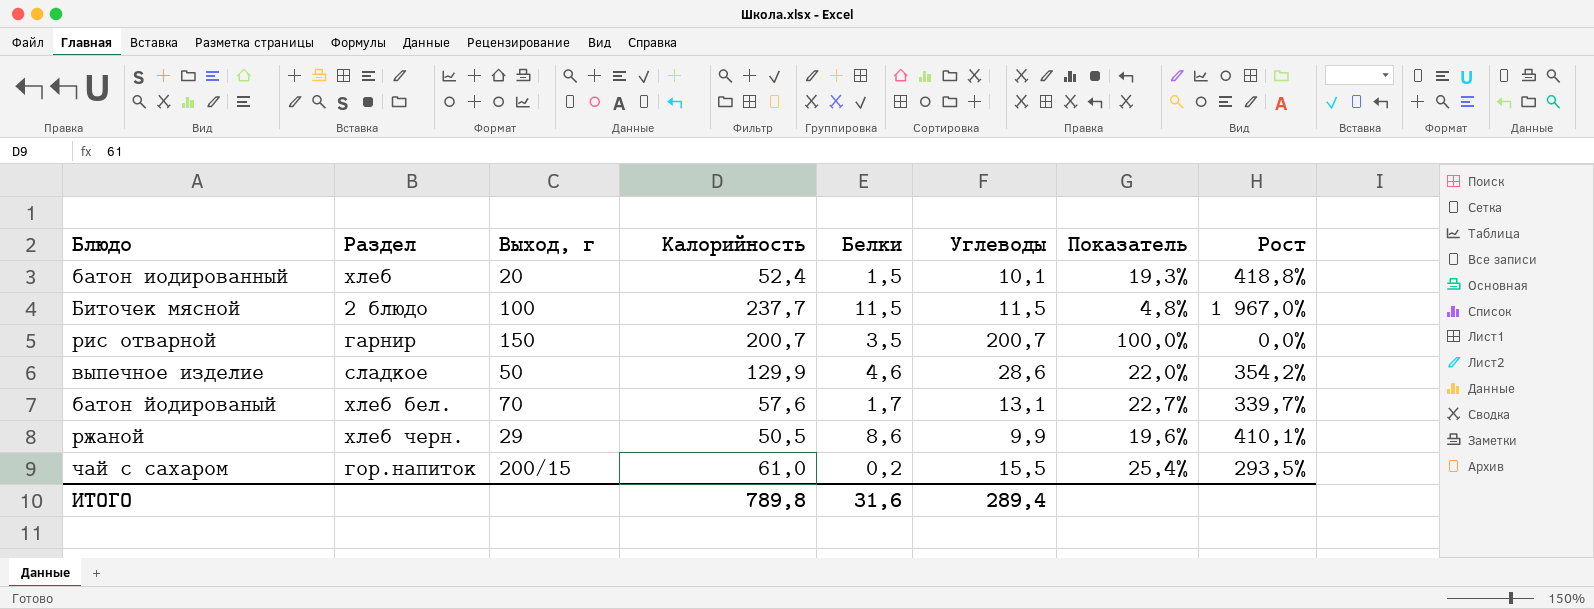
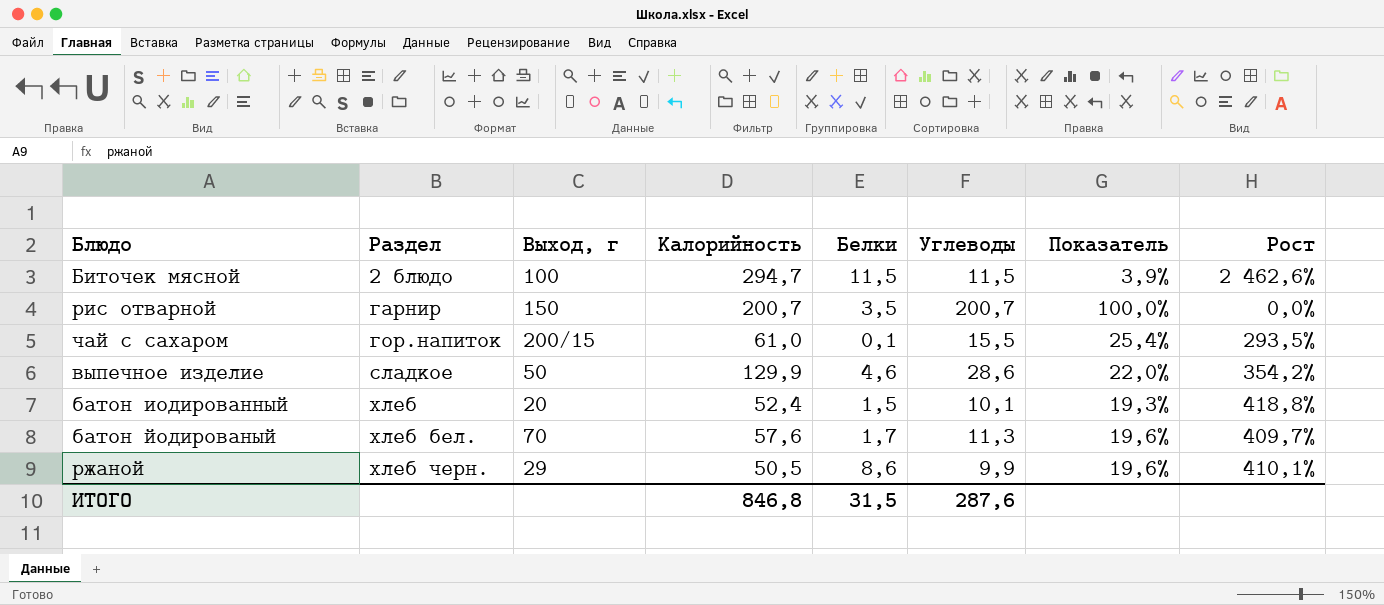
row order: none -> Раздел ascending
Биточек мясной | Калорийность: 237,7 -> 294,7
Биточек мясной | Показатель: 4,8% -> 3,9%
Биточек мясной | Рост: 1 967,0% -> 2 462,6%
чай с сахаром | Белки: 0,2 -> 0,1
батон йодированый | Углеводы: 13,1 -> 11,3
батон йодированый | Показатель: 22,7% -> 19,6%
батон йодированый | Рост: 339,7% -> 409,7%
ИТОГО | Калорийность: 789,8 -> 846,8
ИТОГО | Белки: 31,6 -> 31,5
ИТОГО | Углеводы: 289,4 -> 287,6

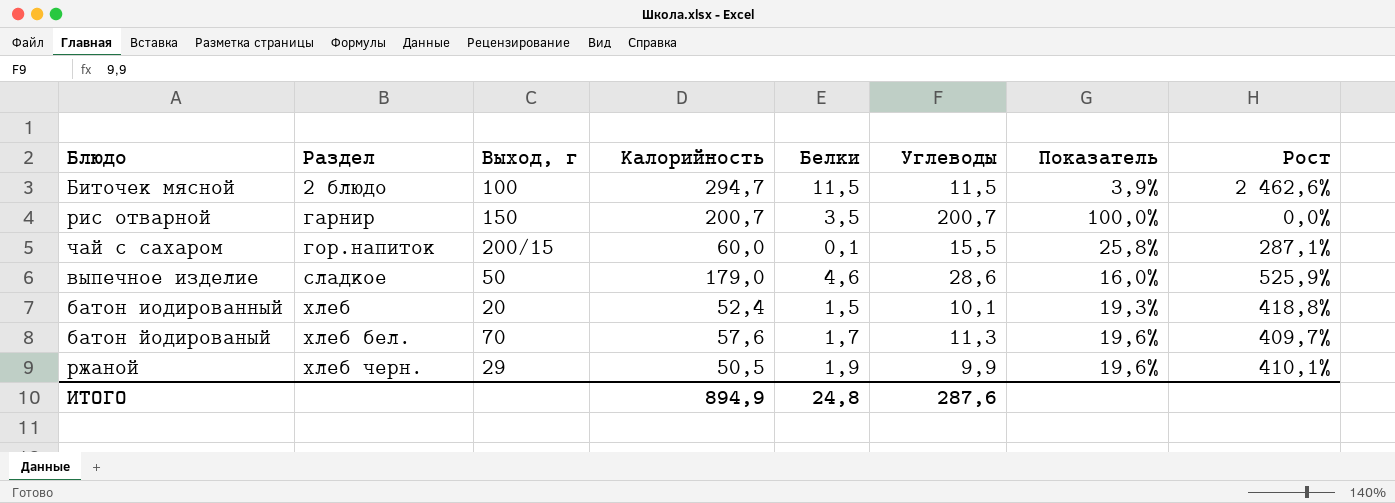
чай с сахаром | Калорийность: 61,0 -> 60,0
чай с сахаром | Показатель: 25,4% -> 25,8%
чай с сахаром | Рост: 293,5% -> 287,1%
выпечное изделие | Калорийность: 129,9 -> 179,0
выпечное изделие | Показатель: 22,0% -> 16,0%
выпечное изделие | Рост: 354,2% -> 525,9%
ржаной | Белки: 8,6 -> 1,9
ИТОГО | Калорийность: 846,8 -> 894,9
ИТОГО | Белки: 31,5 -> 24,8

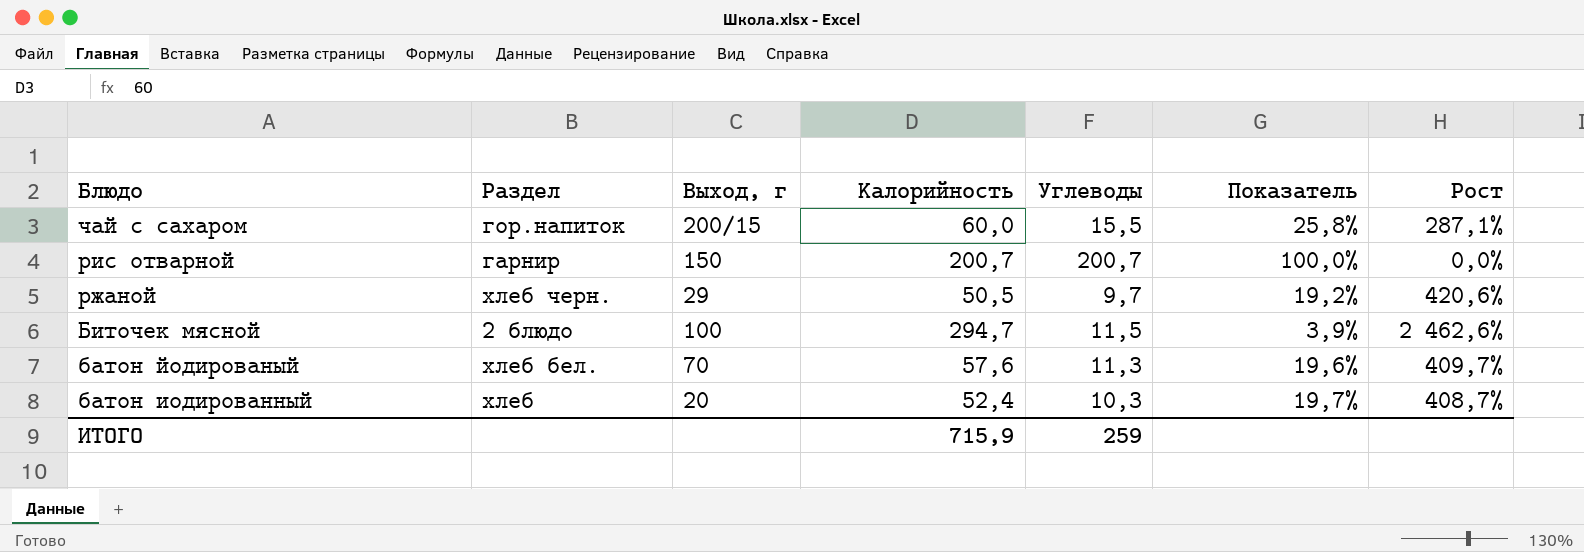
row order: Раздел ascending -> Блюдо descending
column Белки | position: 5 -> none
row выпечное изделие: сладкое | 50 | 179,0 | 4,6 | 28,6 | 16,0% | 525,9% -> none
ржаной | Углеводы: 9,9 -> 9,7
ржаной | Показатель: 19,6% -> 19,2%
ржаной | Рост: 410,1% -> 420,6%
батон иодированный | Углеводы: 10,1 -> 10,3
батон иодированный | Показатель: 19,3% -> 19,7%
батон иодированный | Рост: 418,8% -> 408,7%
ИТОГО | Калорийность: 894,9 -> 715,9
ИТОГО | Углеводы: 287,6 -> 259

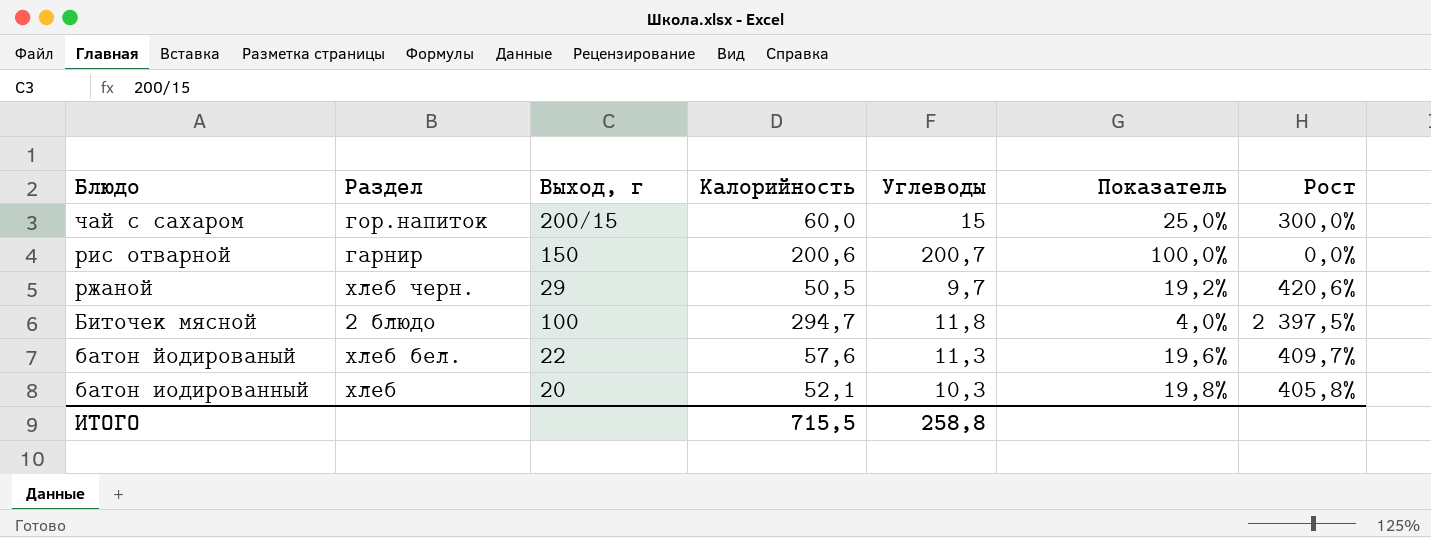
чай с сахаром | Углеводы: 15,5 -> 15
чай с сахаром | Показатель: 25,8% -> 25,0%
чай с сахаром | Рост: 287,1% -> 300,0%
рис отварной | Калорийность: 200,7 -> 200,6
Биточек мясной | Углеводы: 11,5 -> 11,8
Биточек мясной | Показатель: 3,9% -> 4,0%
Биточек мясной | Рост: 2 462,6% -> 2 397,5%
батон йодированый | Выход, г: 70 -> 22
батон иодированный | Калорийность: 52,4 -> 52,1
батон иодированный | Показатель: 19,7% -> 19,8%
батон иодированный | Рост: 408,7% -> 405,8%
ИТОГО | Калорийность: 715,9 -> 715,5
ИТОГО | Углеводы: 259 -> 258,8

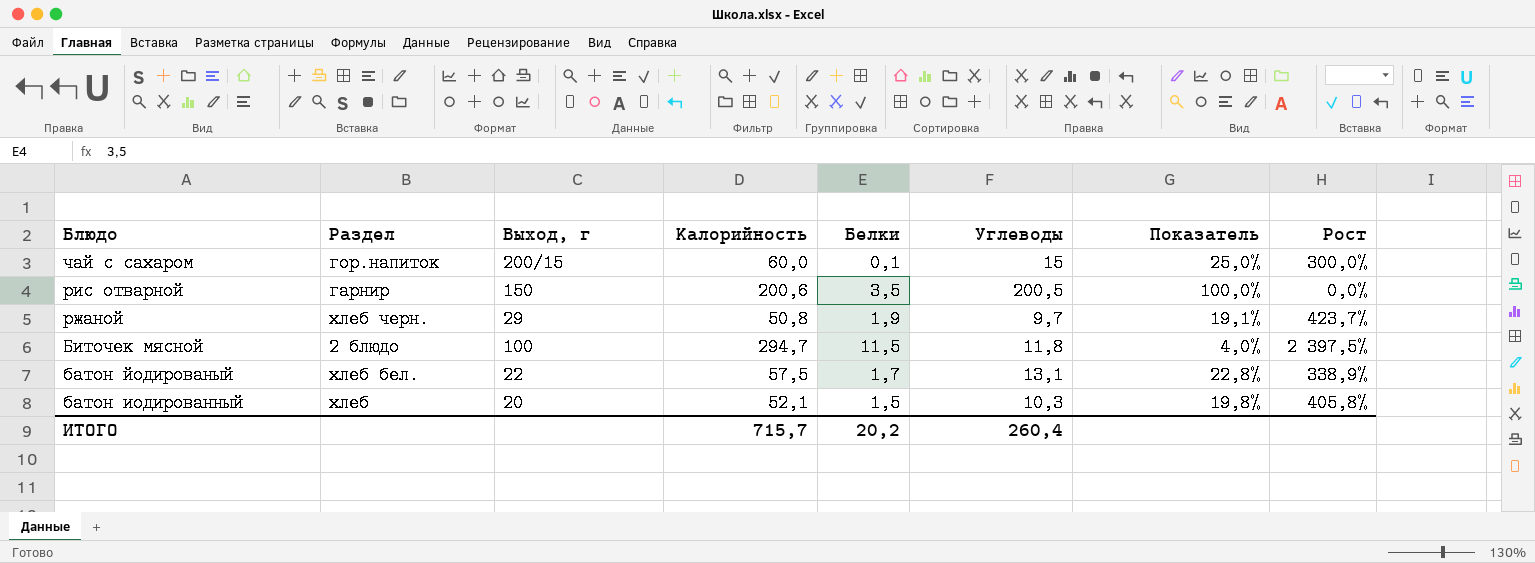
column Белки | position: none -> 5
рис отварной | Углеводы: 200,7 -> 200,5
ржаной | Калорийность: 50,5 -> 50,8
ржаной | Показатель: 19,2% -> 19,1%
ржаной | Рост: 420,6% -> 423,7%
батон йодированый | Калорийность: 57,6 -> 57,5
батон йодированый | Углеводы: 11,3 -> 13,1
батон йодированый | Показатель: 19,6% -> 22,8%
батон йодированый | Рост: 409,7% -> 338,9%
ИТОГО | Калорийность: 715,5 -> 715,7
ИТОГО | Углеводы: 258,8 -> 260,4

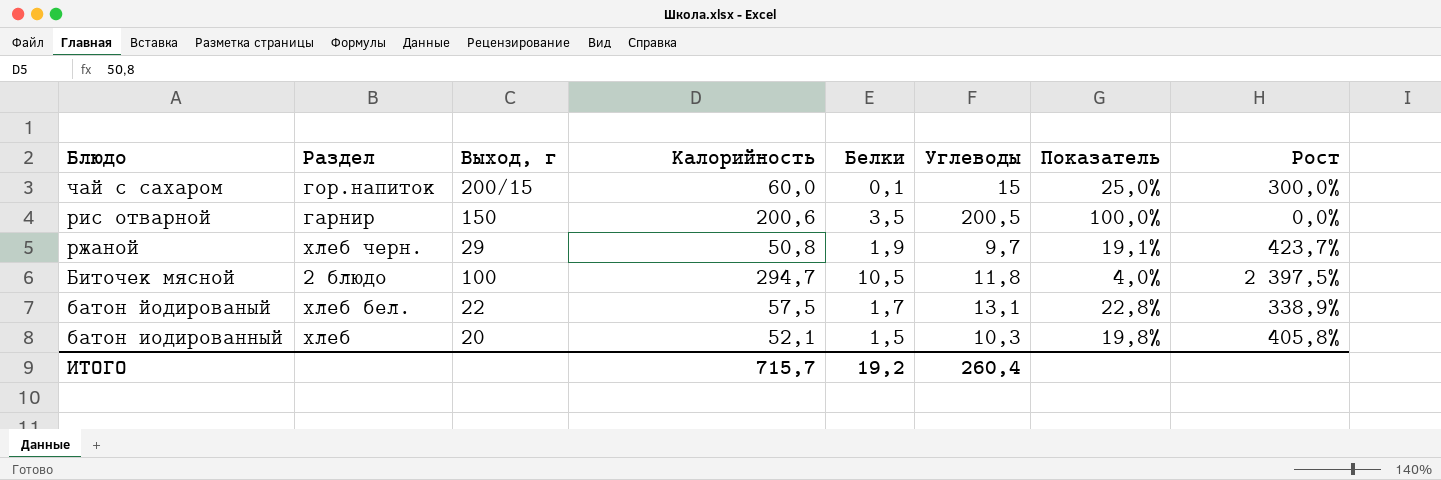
Биточек мясной | Белки: 11,5 -> 10,5
ИТОГО | Белки: 20,2 -> 19,2

